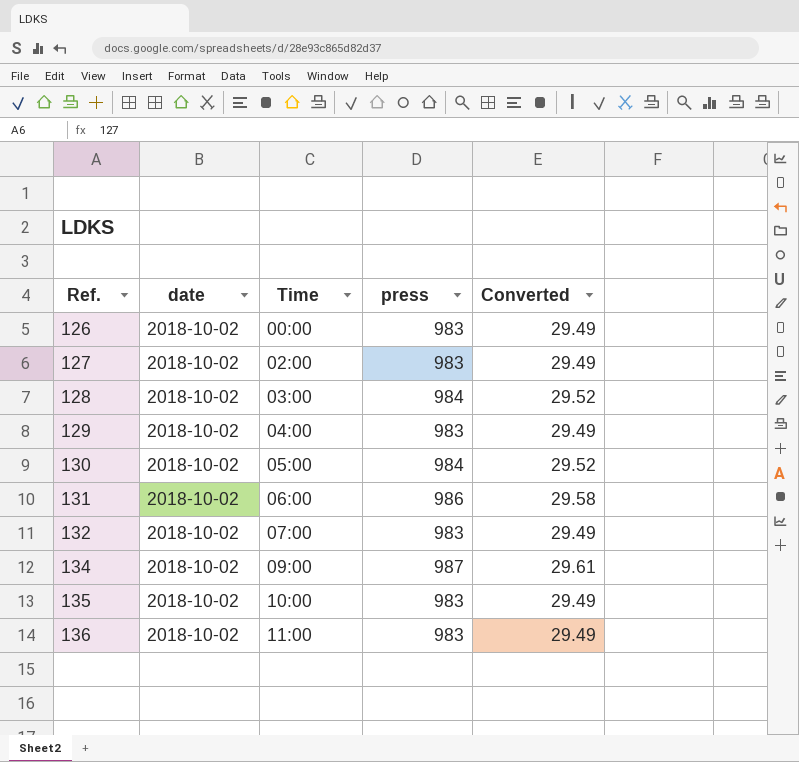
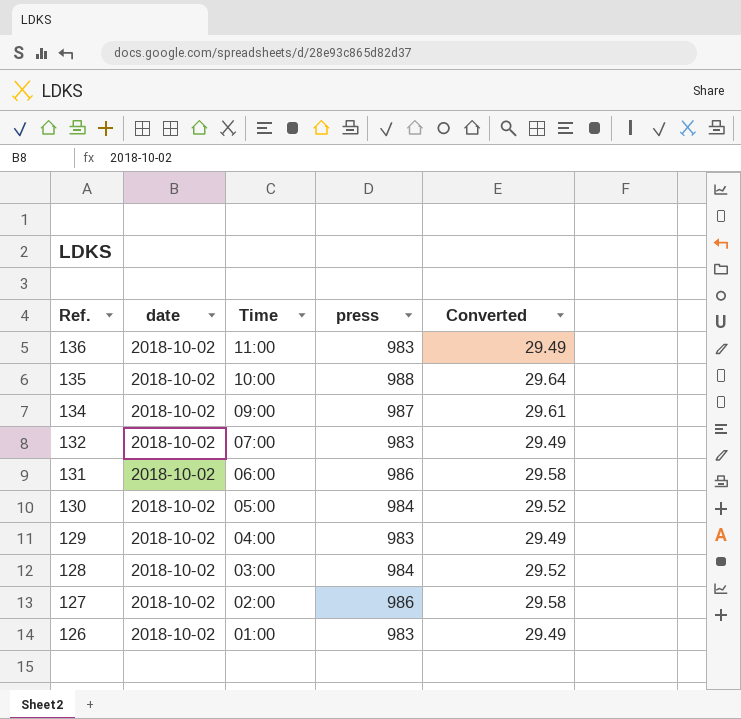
row order: Ref. ascending -> Ref. descending
135 | press: 983 -> 988
135 | Converted: 29.49 -> 29.64
127 | press: 983 -> 986
127 | Converted: 29.49 -> 29.58
126 | Time: 00:00 -> 01:00

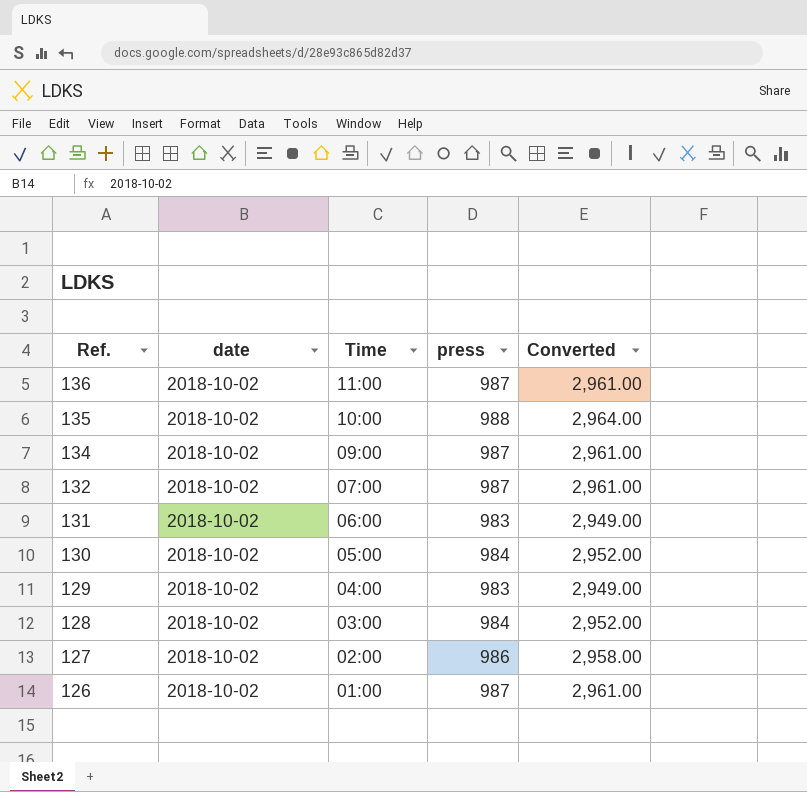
column Converted | formula: [press] * 0.03 -> [press] * 3
136 | press: 983 -> 987
132 | press: 983 -> 987
131 | press: 986 -> 983
126 | press: 983 -> 987

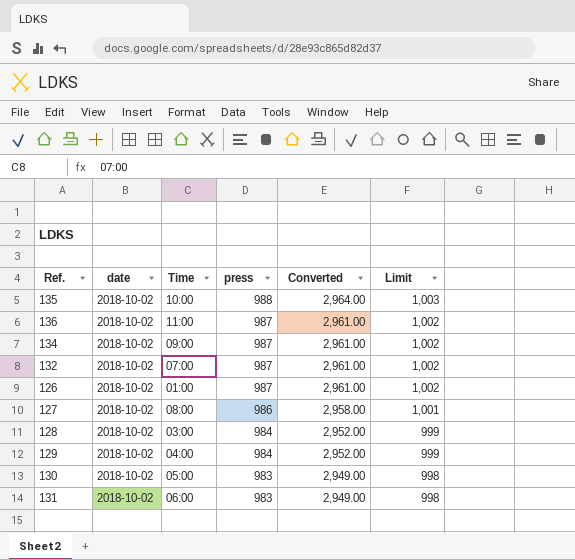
row order: Ref. descending -> press descending
column Limit | formula: none -> [press] + 15
127 | Time: 02:00 -> 08:00
129 | press: 983 -> 984
129 | Converted: 2,949.00 -> 2,952.00
130 | press: 984 -> 983
130 | Converted: 2,952.00 -> 2,949.00

